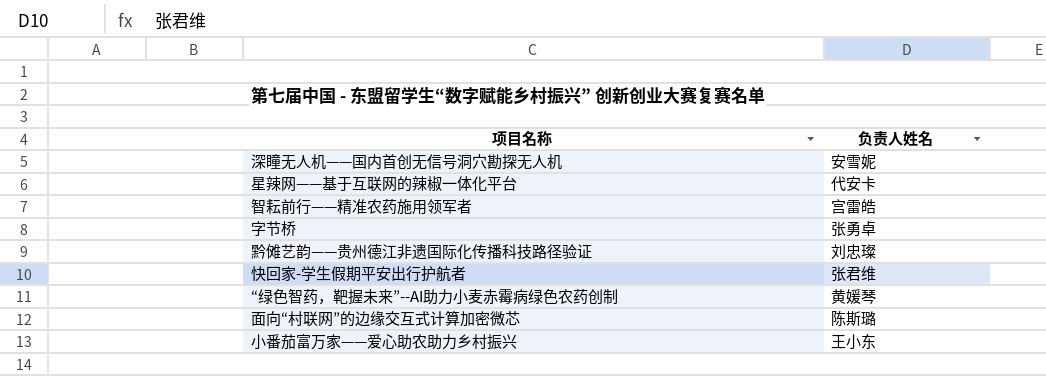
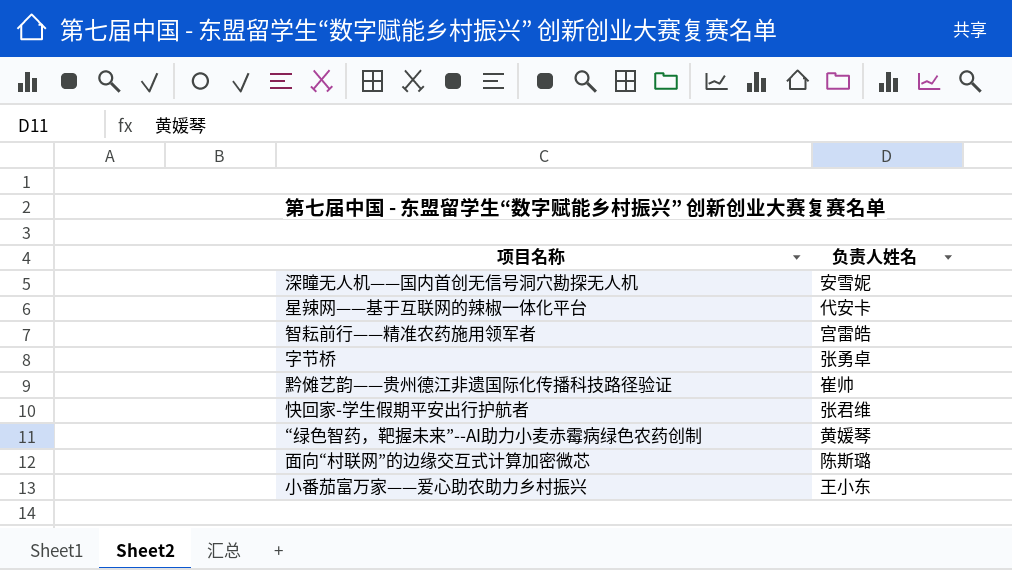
黔傩艺韵——贵州德江非遗国际化传播科技路径验证 | 负责人姓名: 刘忠璨 -> 崔帅

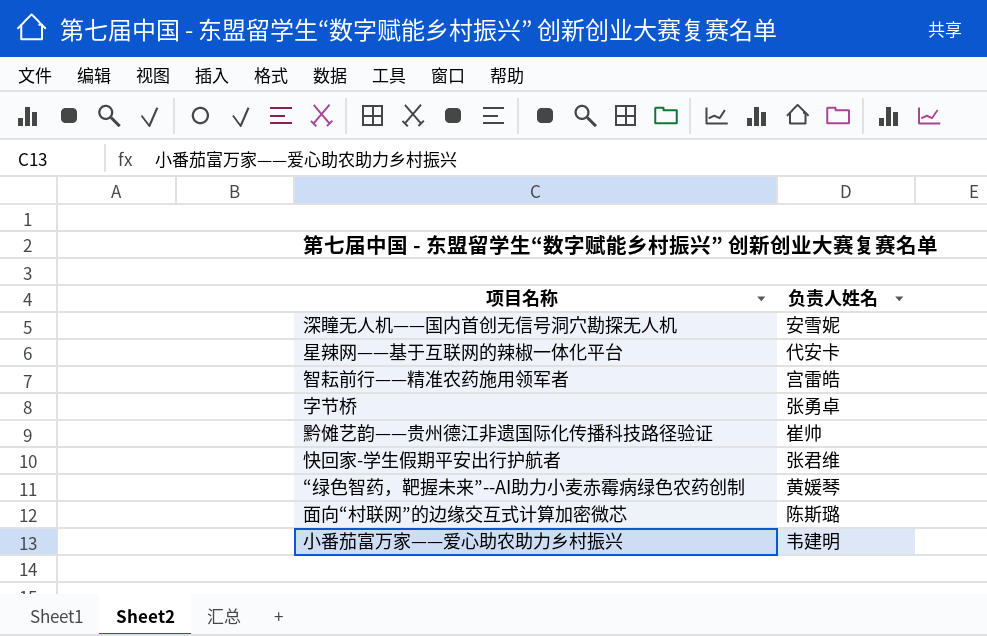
小番茄富万家——爱心助农助力乡村振兴 | 负责人姓名: 王小东 -> 韦建明

